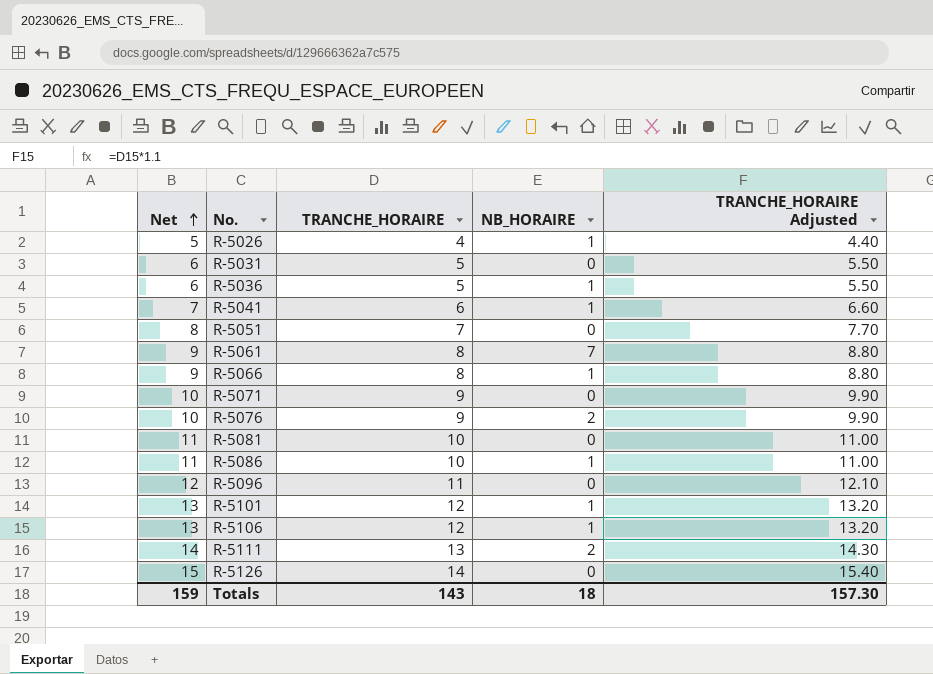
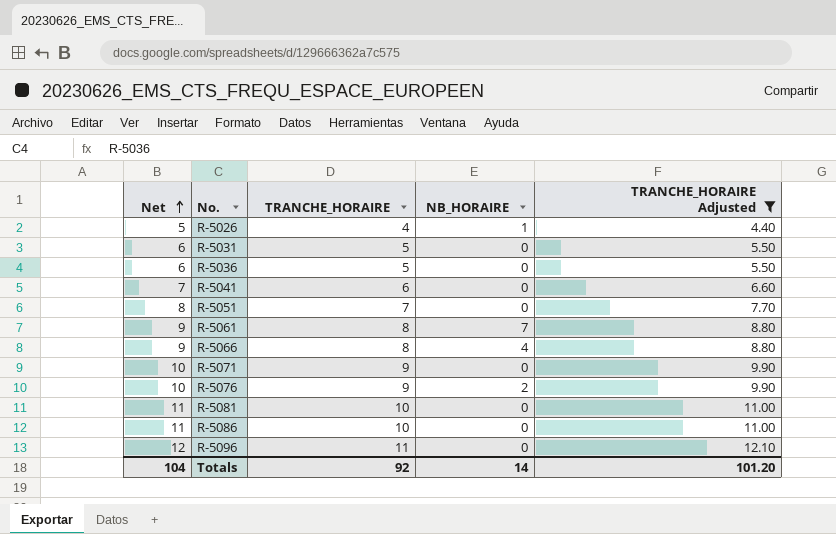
filter: none -> TRANCHE_HORAIRE Adjusted <= 12.10
R-5036 | NB_HORAIRE: 1 -> 0
R-5041 | NB_HORAIRE: 1 -> 0
R-5066 | NB_HORAIRE: 1 -> 4
R-5086 | NB_HORAIRE: 1 -> 0
Totals | Net: 159 -> 104
Totals | TRANCHE_HORAIRE: 143 -> 92
Totals | NB_HORAIRE: 18 -> 14
Totals | TRANCHE_HORAIRE Adjusted: 157.30 -> 101.20

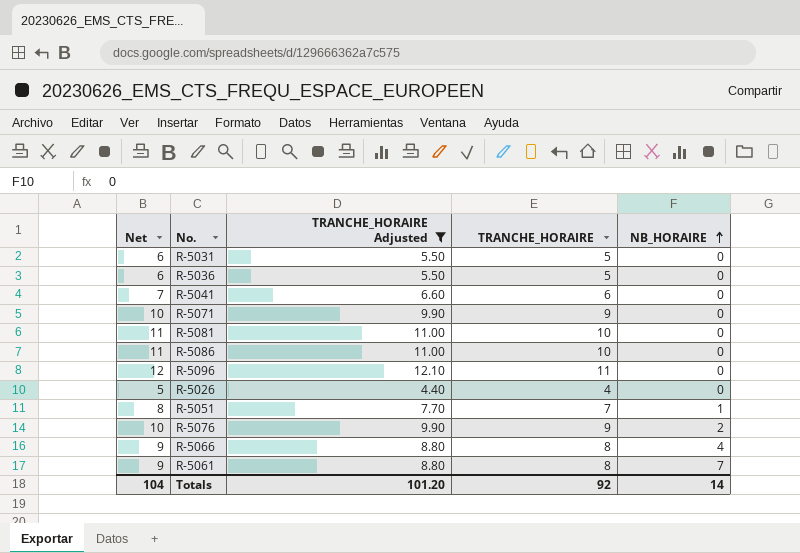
row order: Net ascending -> NB_HORAIRE ascending
column TRANCHE_HORAIRE Adjusted | position: 5 -> 3
R-5026 | NB_HORAIRE: 1 -> 0
R-5051 | NB_HORAIRE: 0 -> 1

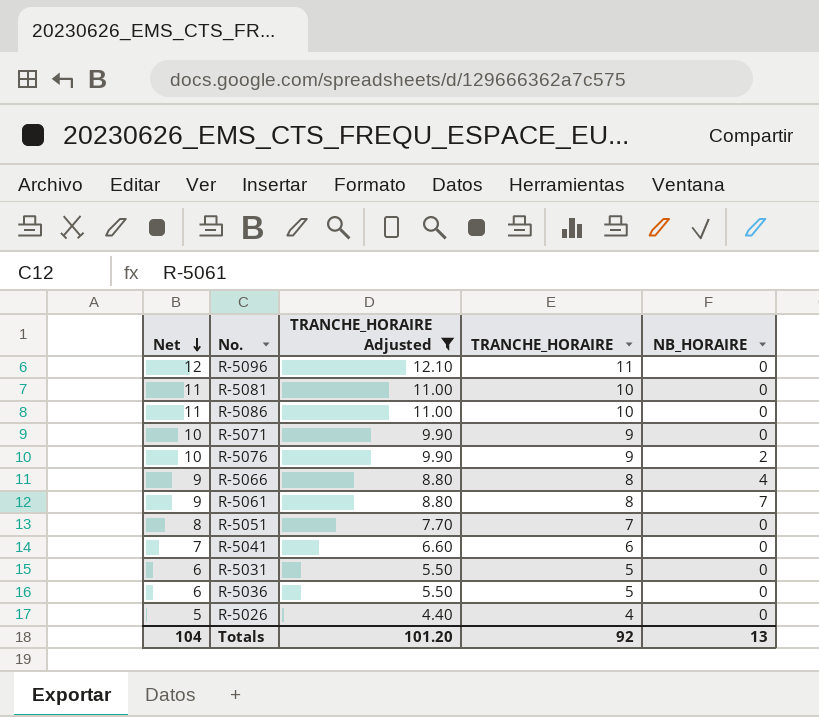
row order: NB_HORAIRE ascending -> Net descending
R-5051 | NB_HORAIRE: 1 -> 0
Totals | NB_HORAIRE: 14 -> 13

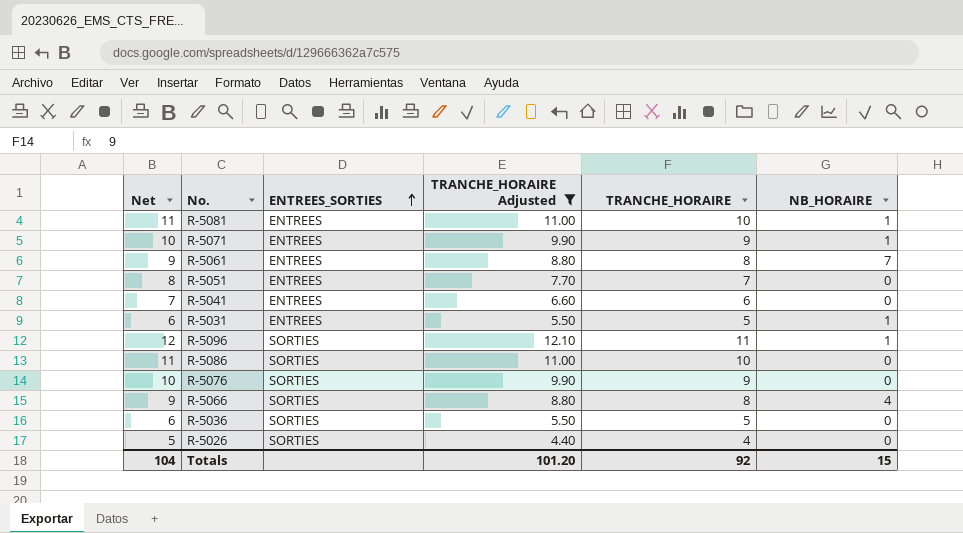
row order: Net descending -> ENTREES_SORTIES ascending
column ENTREES_SORTIES | position: none -> 3
R-5081 | NB_HORAIRE: 0 -> 1
R-5071 | NB_HORAIRE: 0 -> 1
R-5031 | NB_HORAIRE: 0 -> 1
R-5096 | NB_HORAIRE: 0 -> 1
R-5076 | NB_HORAIRE: 2 -> 0
Totals | NB_HORAIRE: 13 -> 15

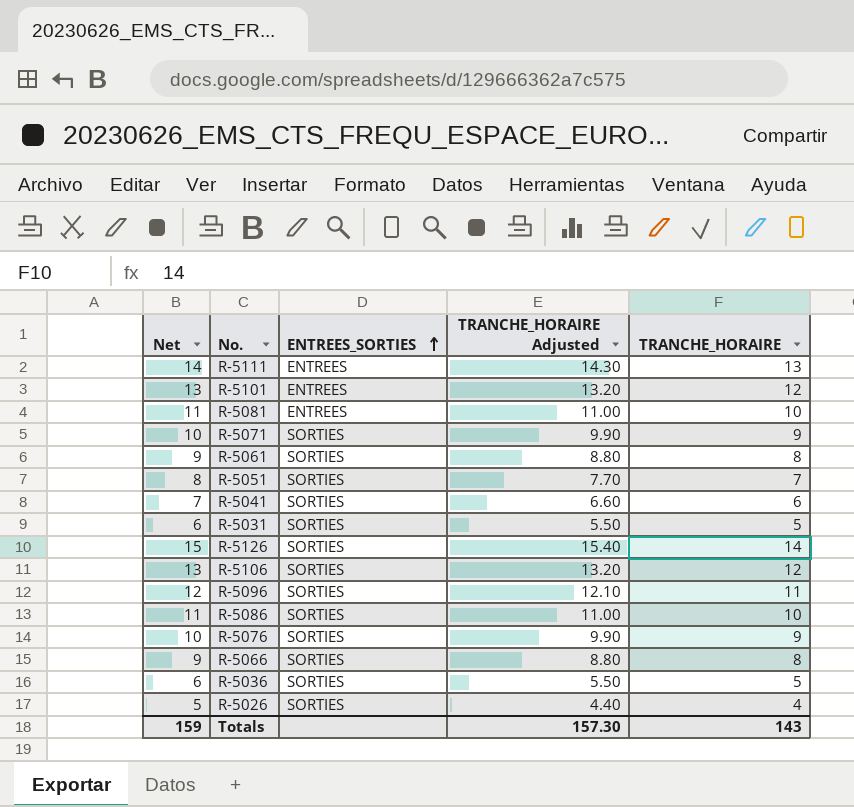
filter: TRANCHE_HORAIRE Adjusted <= 12.10 -> none
column NB_HORAIRE | position: 6 -> none
R-5071 | ENTREES_SORTIES: ENTREES -> SORTIES
R-5061 | ENTREES_SORTIES: ENTREES -> SORTIES
R-5051 | ENTREES_SORTIES: ENTREES -> SORTIES
R-5041 | ENTREES_SORTIES: ENTREES -> SORTIES
R-5031 | ENTREES_SORTIES: ENTREES -> SORTIES
Totals | Net: 104 -> 159
Totals | TRANCHE_HORAIRE Adjusted: 101.20 -> 157.30
Totals | TRANCHE_HORAIRE: 92 -> 143

